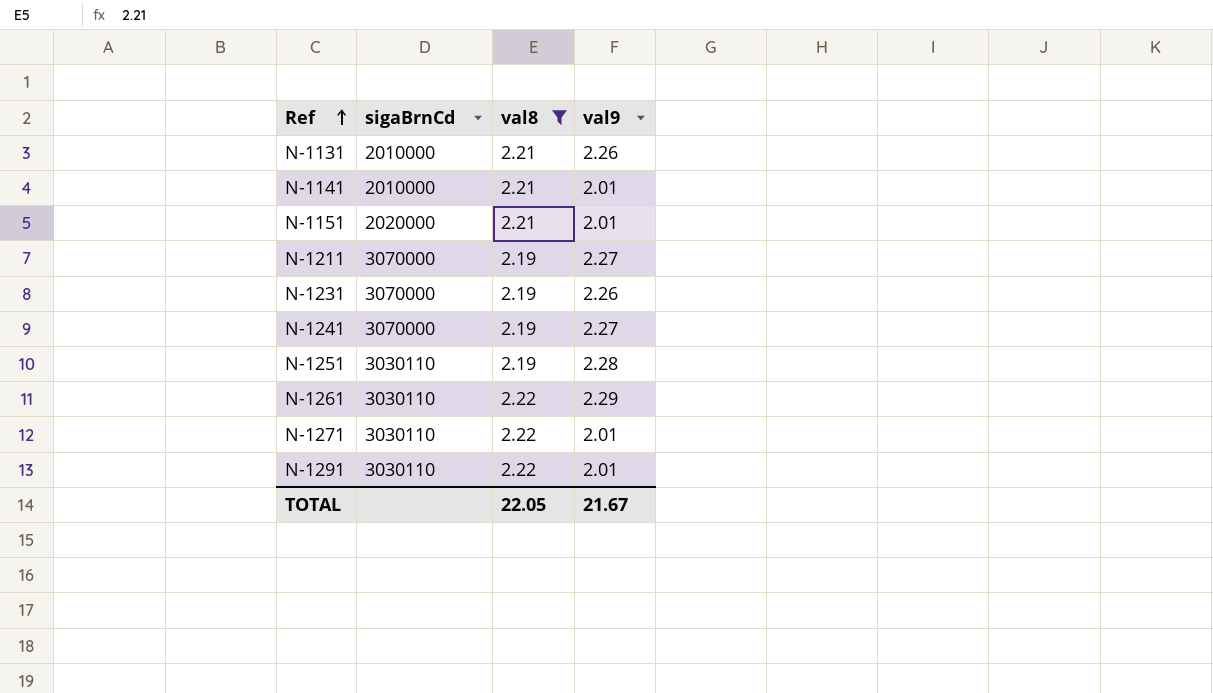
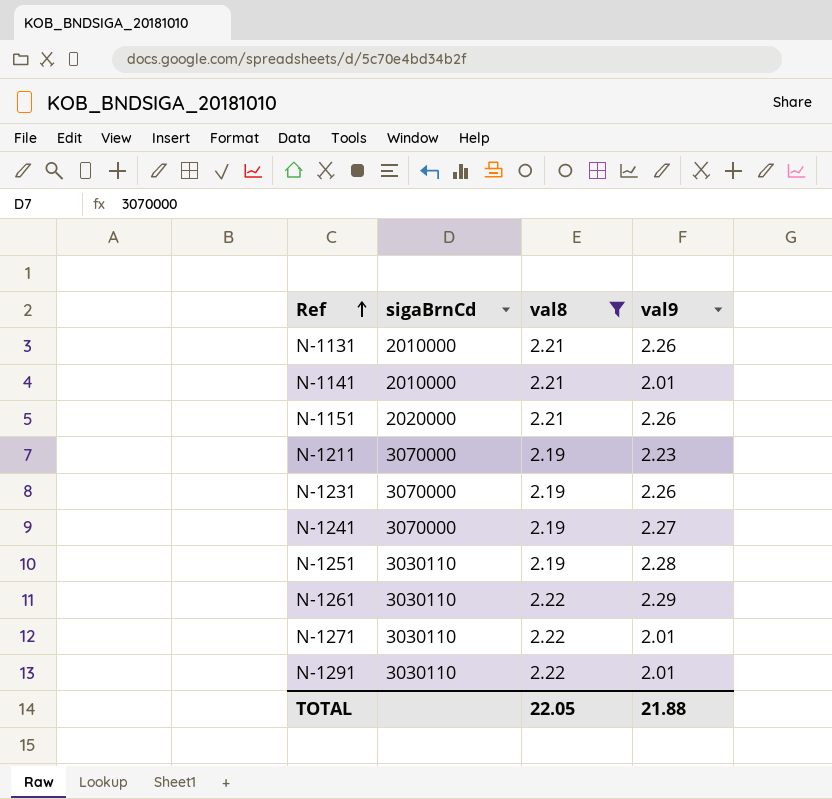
N-1151 | val9: 2.01 -> 2.26
N-1211 | val9: 2.27 -> 2.23
TOTAL | val9: 21.67 -> 21.88

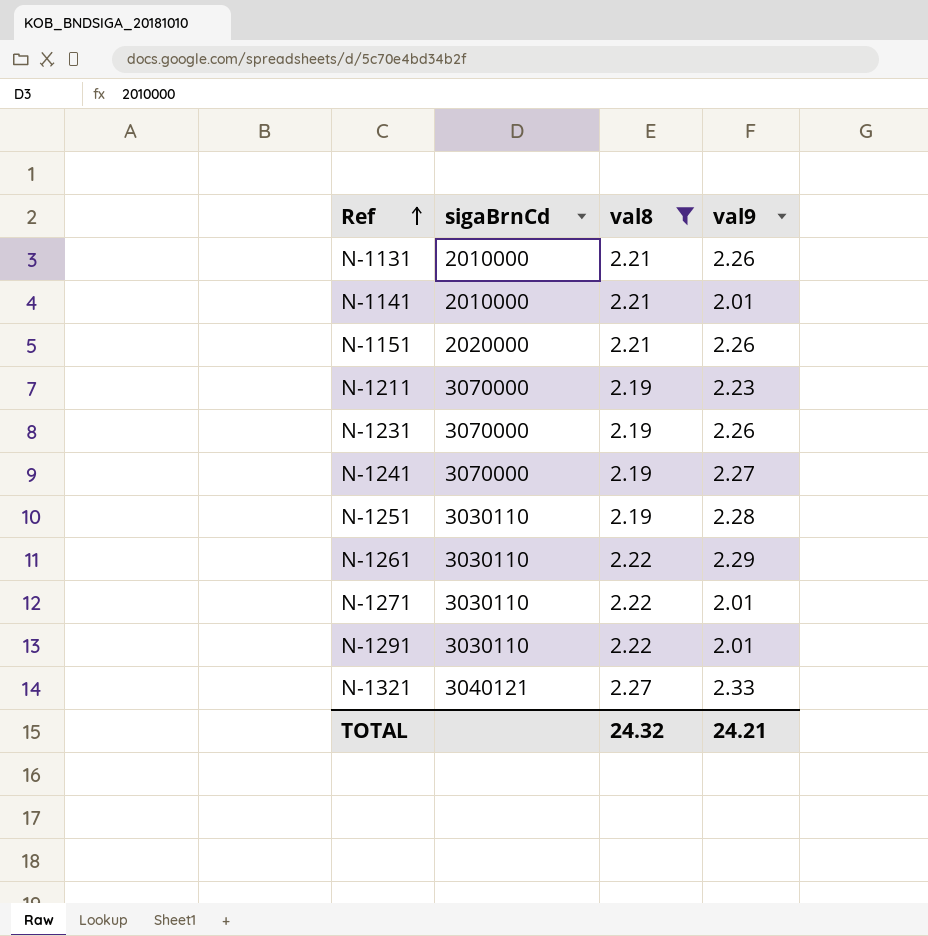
row N-1321: none -> 3040121 | 2.27 | 2.33
TOTAL | val8: 22.05 -> 24.32
TOTAL | val9: 21.88 -> 24.21

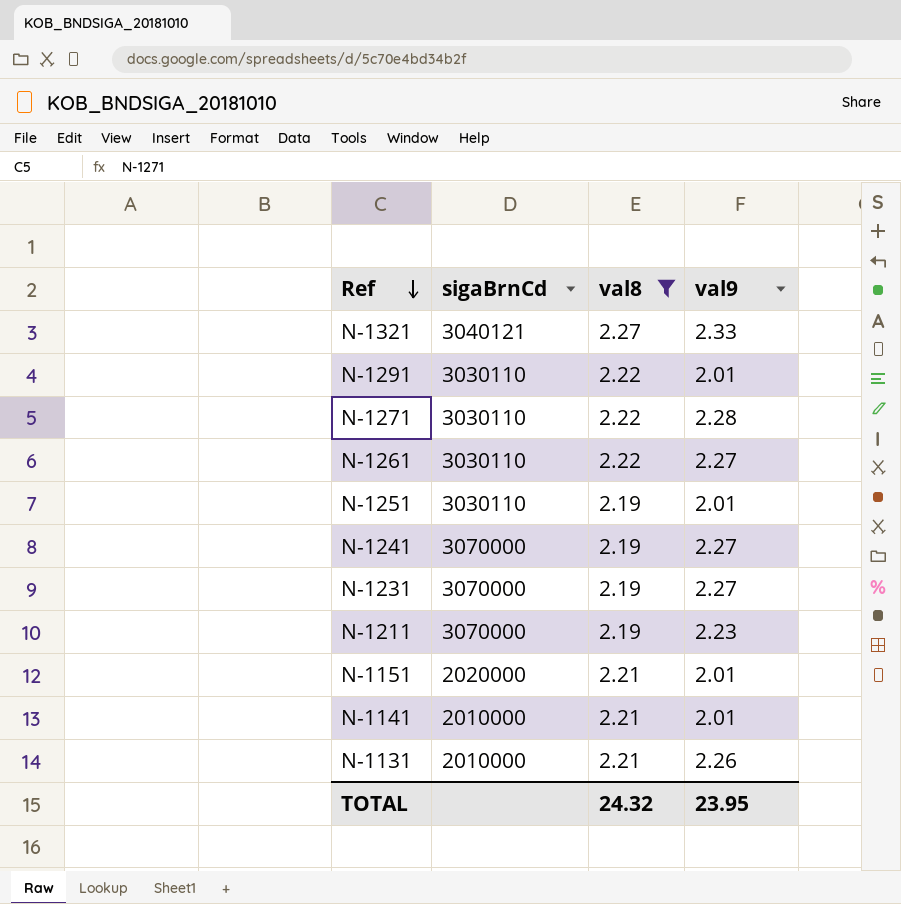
row order: Ref ascending -> Ref descending
N-1271 | val9: 2.01 -> 2.28
N-1261 | val9: 2.29 -> 2.27
N-1251 | val9: 2.28 -> 2.01
N-1231 | val9: 2.26 -> 2.27
N-1151 | val9: 2.26 -> 2.01
TOTAL | val9: 24.21 -> 23.95

